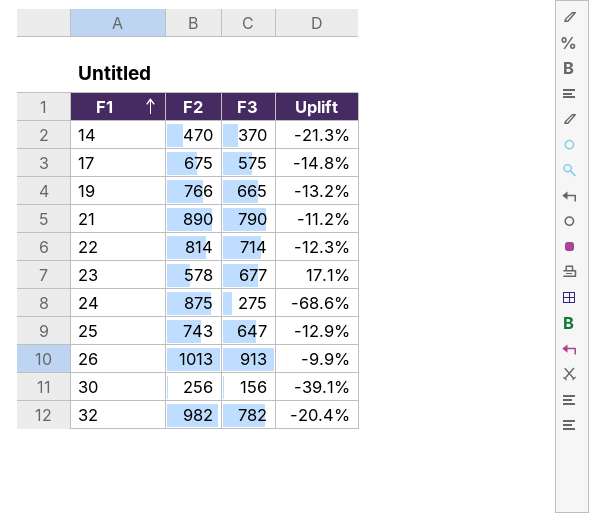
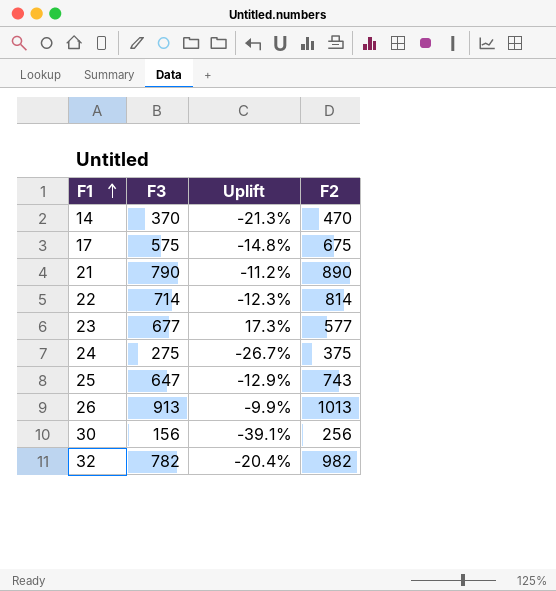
column F2 | position: 2 -> 4
row 19: 766 | 665 | -13.2% -> none
23 | Uplift: 17.1% -> 17.3%
23 | F2: 578 -> 577
24 | Uplift: -68.6% -> -26.7%
24 | F2: 875 -> 375

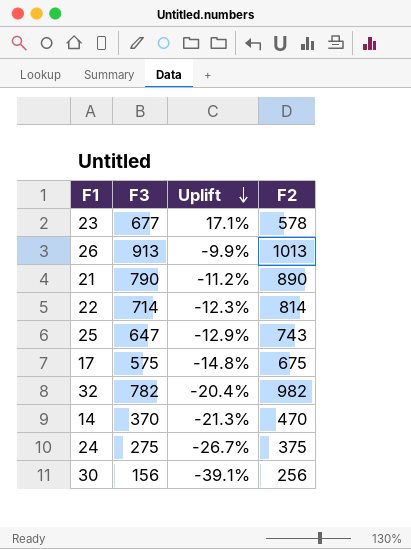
row order: F1 ascending -> Uplift descending
23 | Uplift: 17.3% -> 17.1%
23 | F2: 577 -> 578

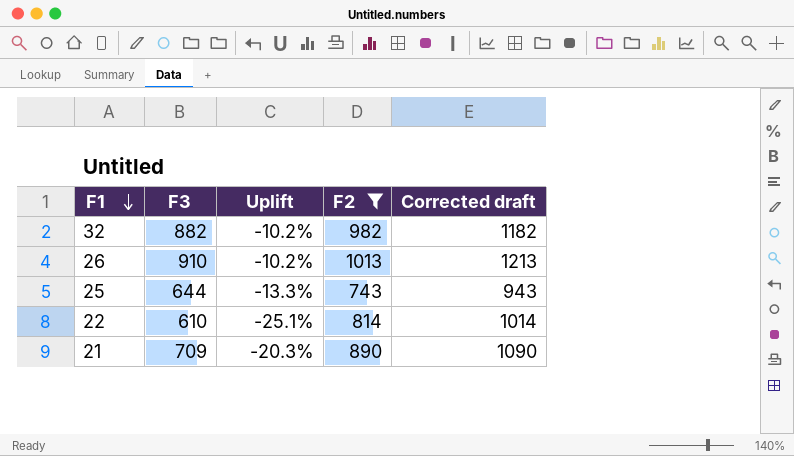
filter: none -> F2 >= 743
row order: Uplift descending -> F1 descending
column Corrected draft | formula: none -> [F2] + 200
32 | F3: 782 -> 882
32 | Uplift: -20.4% -> -10.2%
26 | F3: 913 -> 910
26 | Uplift: -9.9% -> -10.2%
25 | F3: 647 -> 644
25 | Uplift: -12.9% -> -13.3%
22 | F3: 714 -> 610
22 | Uplift: -12.3% -> -25.1%
21 | F3: 790 -> 709
21 | Uplift: -11.2% -> -20.3%

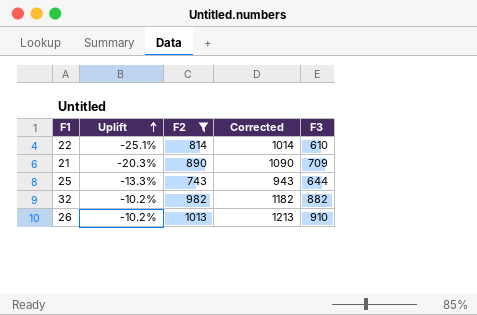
row order: F1 descending -> Uplift ascending
column name: Corrected draft -> Corrected
column F3 | position: 2 -> 5

